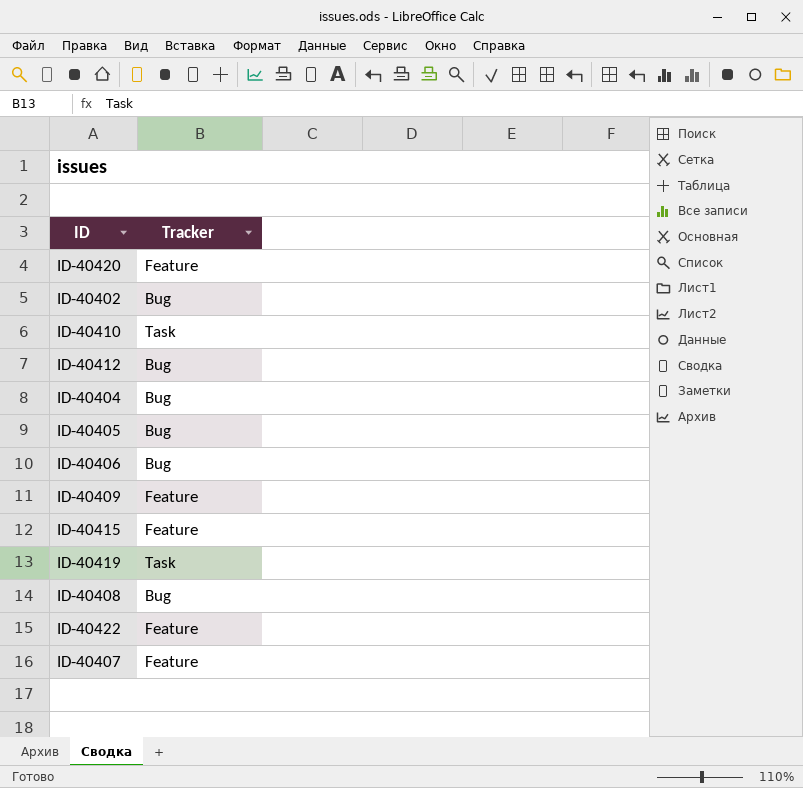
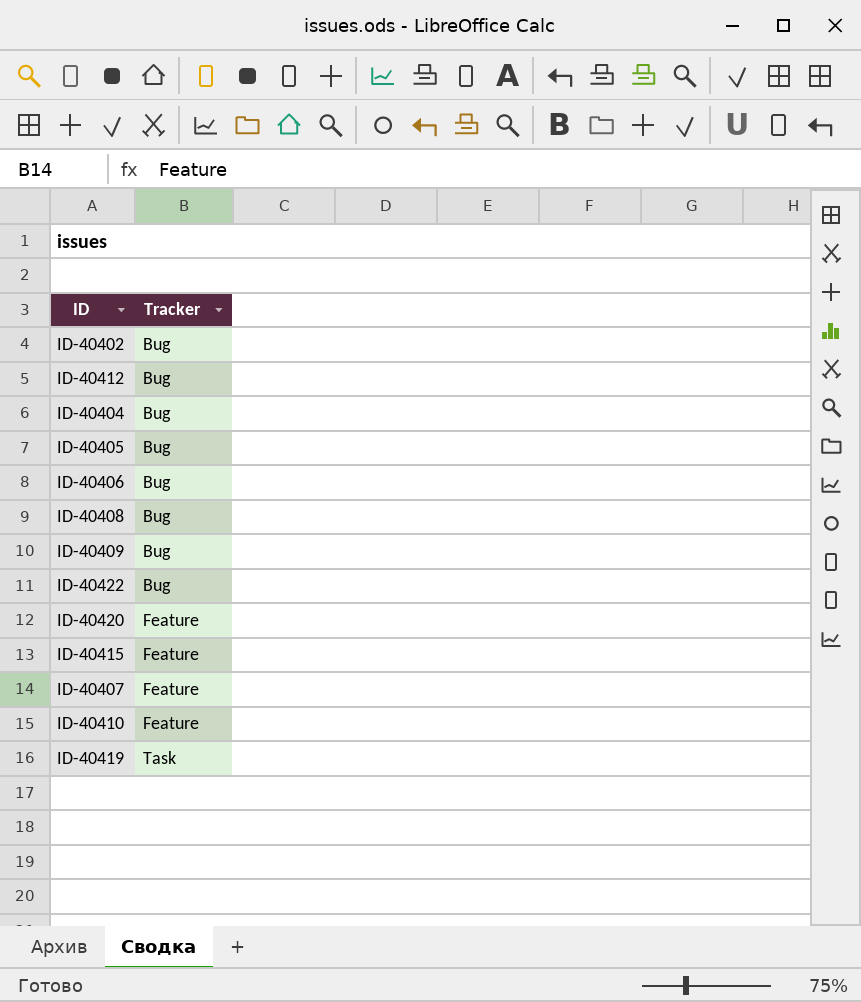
row order: none -> Tracker ascending
ID-40409 | Tracker: Feature -> Bug
ID-40422 | Tracker: Feature -> Bug
ID-40410 | Tracker: Task -> Feature

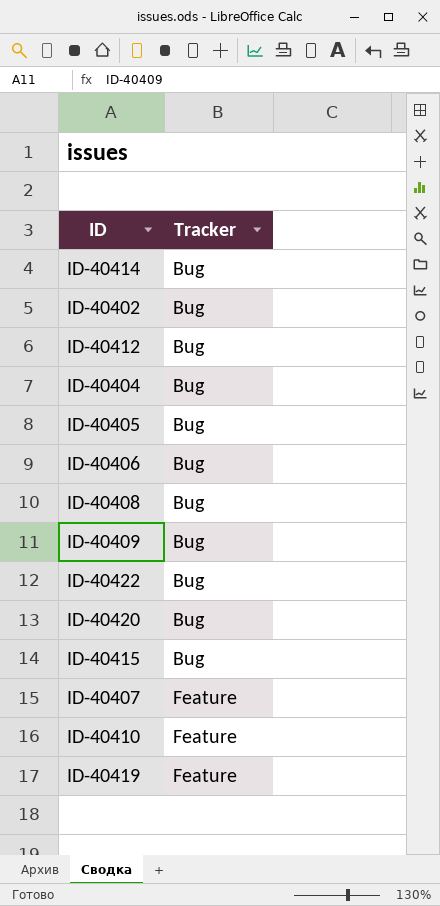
row ID-40414: none -> Bug
ID-40420 | Tracker: Feature -> Bug
ID-40415 | Tracker: Feature -> Bug
ID-40419 | Tracker: Task -> Feature

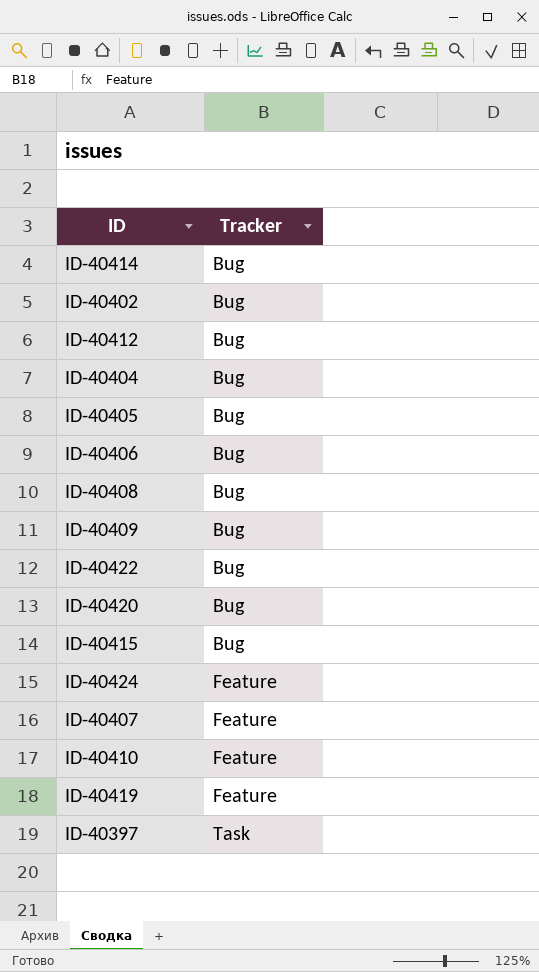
row ID-40424: none -> Feature
row ID-40397: none -> Task

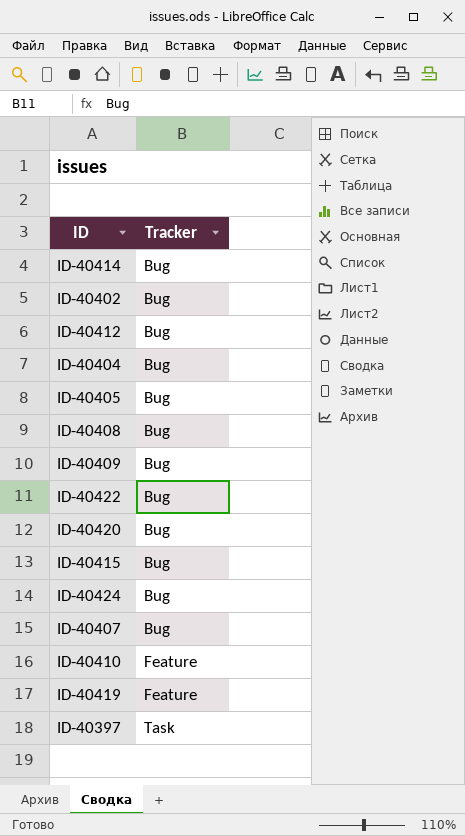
row ID-40406: Bug -> none
ID-40424 | Tracker: Feature -> Bug
ID-40407 | Tracker: Feature -> Bug

